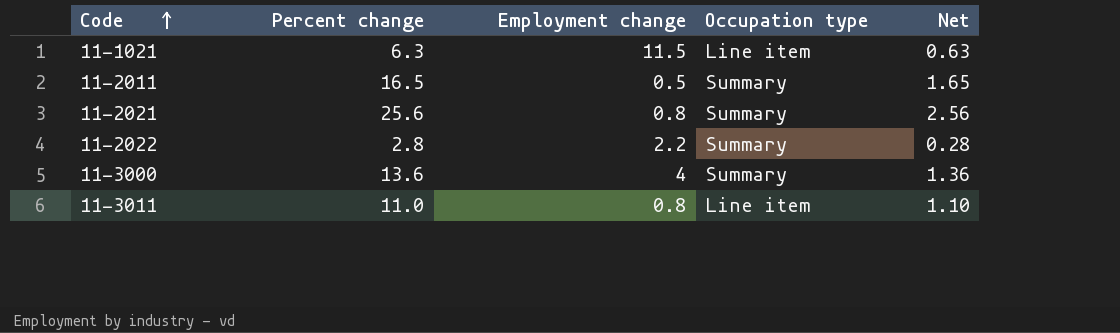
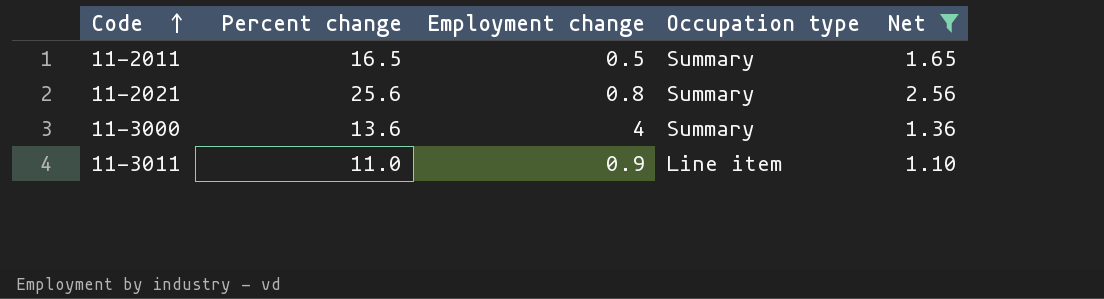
filter: none -> Net >= 1.10
11-3011 | Employment change: 0.8 -> 0.9

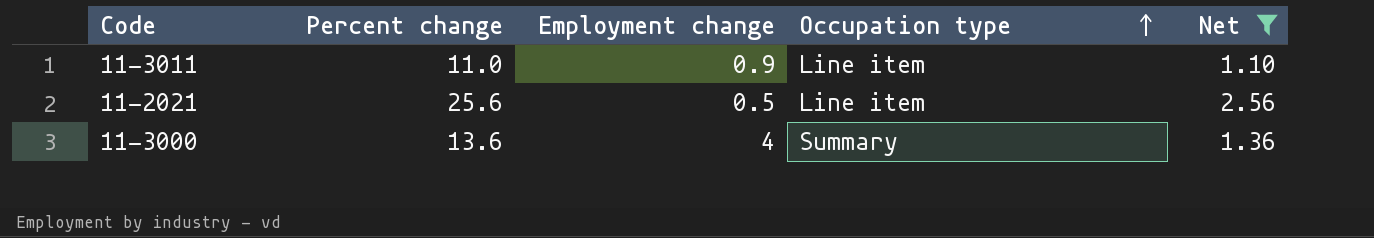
row order: Code ascending -> Occupation type ascending
row 11-2011: 16.5 | 0.5 | Summary | 1.65 -> none
11-2021 | Employment change: 0.8 -> 0.5
11-2021 | Occupation type: Summary -> Line item

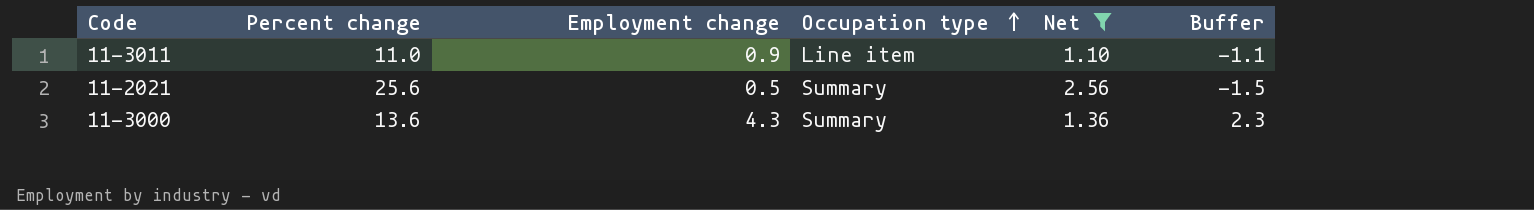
column Buffer | formula: none -> [Employment change] - 2
11-2021 | Occupation type: Line item -> Summary
11-3000 | Employment change: 4 -> 4.3

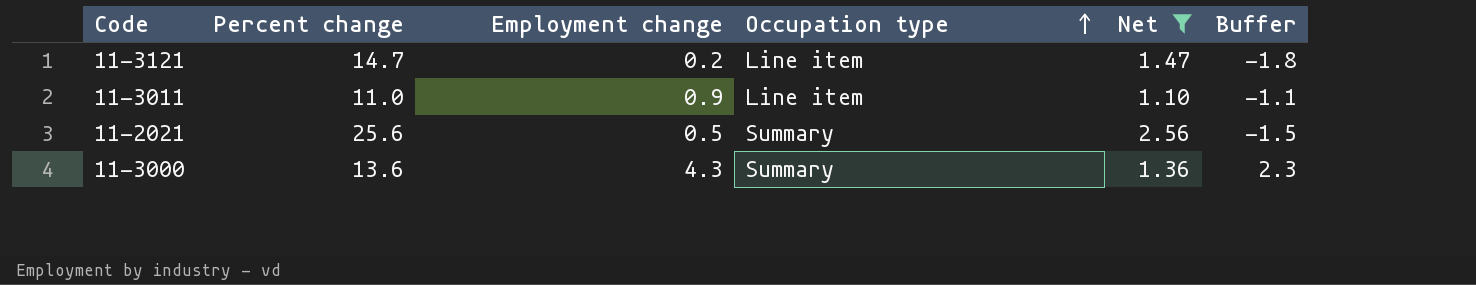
row 11-3121: none -> 14.7 | 0.2 | Line item | 1.47 | -1.8

